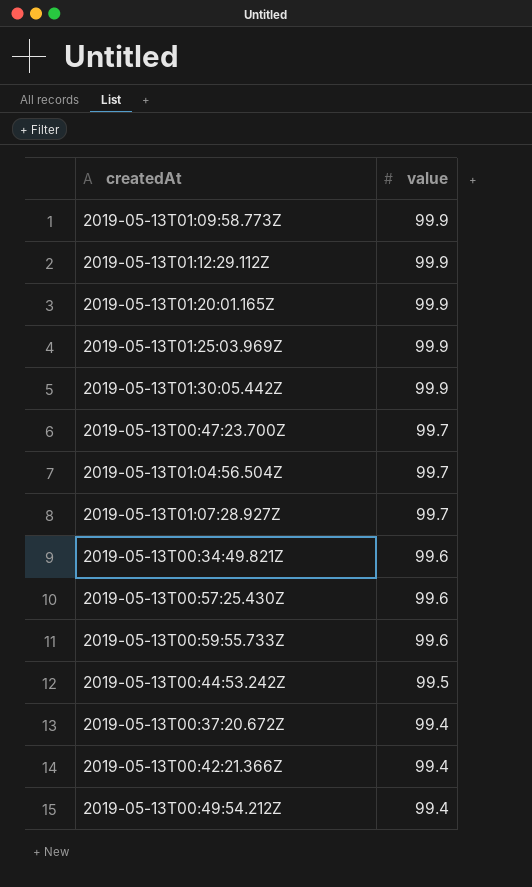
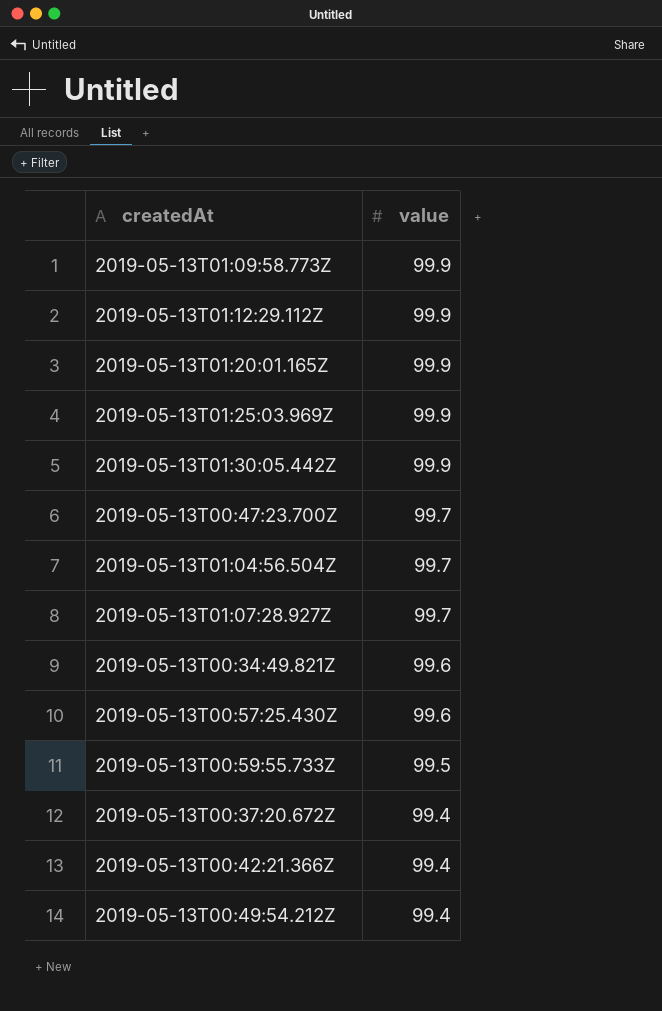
row 2019-05-13T00:44:53.242Z: 99.5 -> none
2019-05-13T00:59:55.733Z | value: 99.6 -> 99.5

